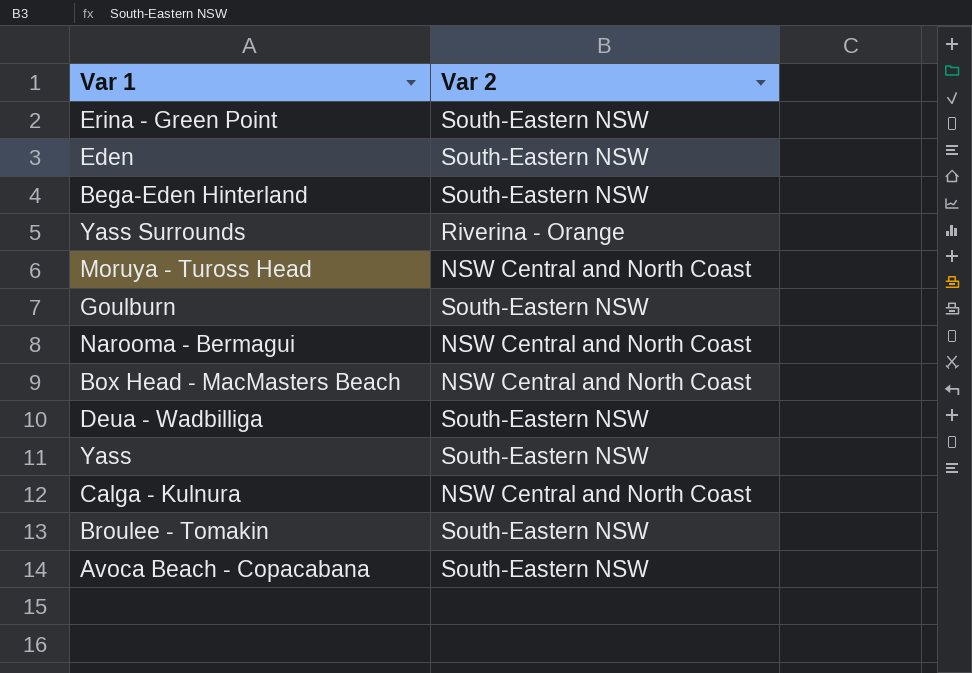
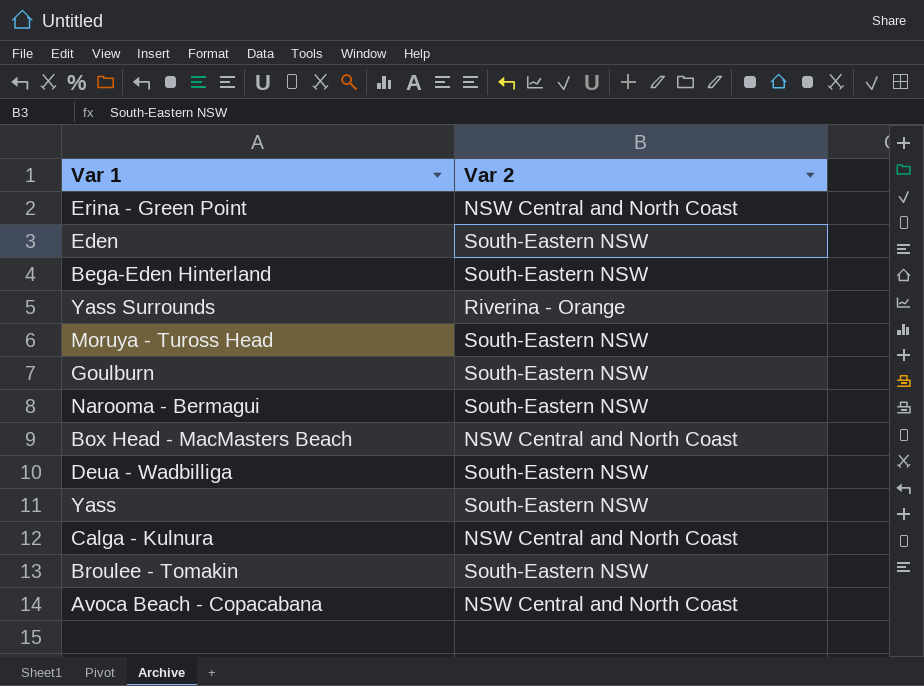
Erina - Green Point | Var 2: South-Eastern NSW -> NSW Central and North Coast
Moruya - Tuross Head | Var 2: NSW Central and North Coast -> South-Eastern NSW
Narooma - Bermagui | Var 2: NSW Central and North Coast -> South-Eastern NSW
Avoca Beach - Copacabana | Var 2: South-Eastern NSW -> NSW Central and North Coast

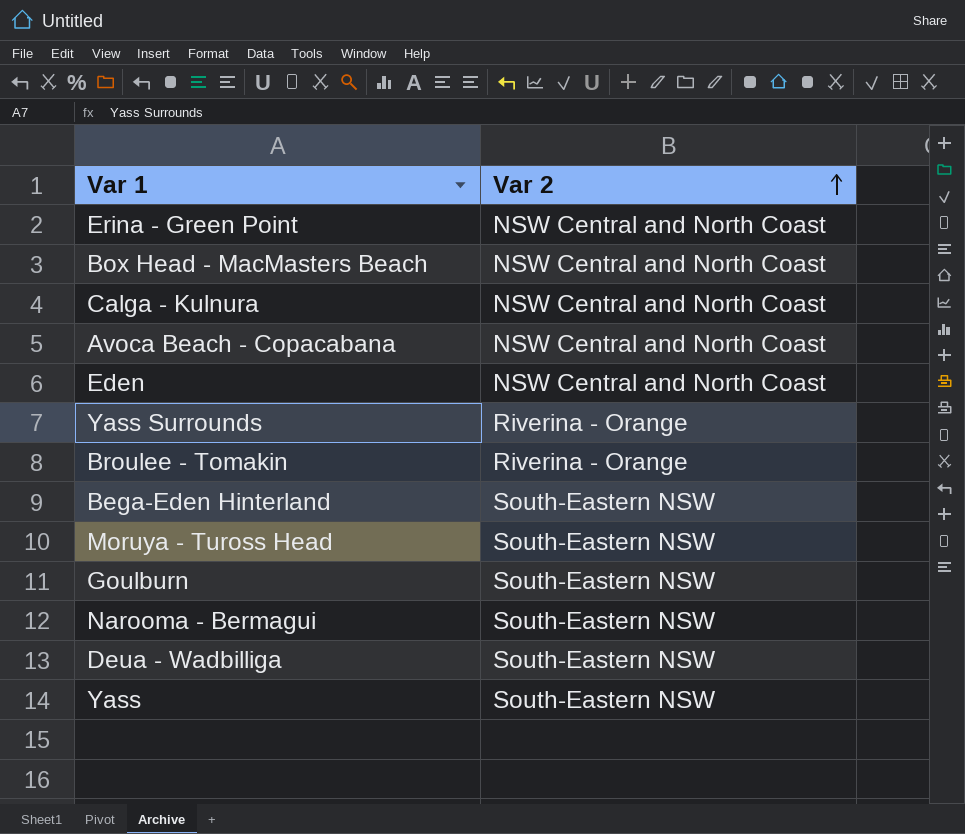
row order: none -> Var 2 ascending
Eden | Var 2: South-Eastern NSW -> NSW Central and North Coast
Broulee - Tomakin | Var 2: South-Eastern NSW -> Riverina - Orange

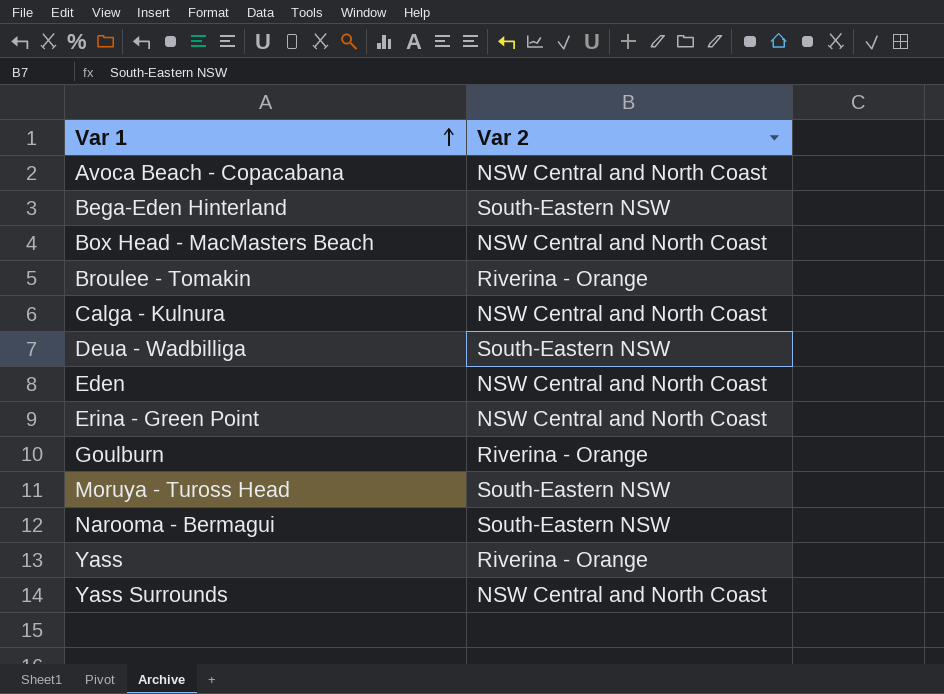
row order: Var 2 ascending -> Var 1 ascending
Goulburn | Var 2: South-Eastern NSW -> Riverina - Orange
Yass | Var 2: South-Eastern NSW -> Riverina - Orange
Yass Surrounds | Var 2: Riverina - Orange -> NSW Central and North Coast

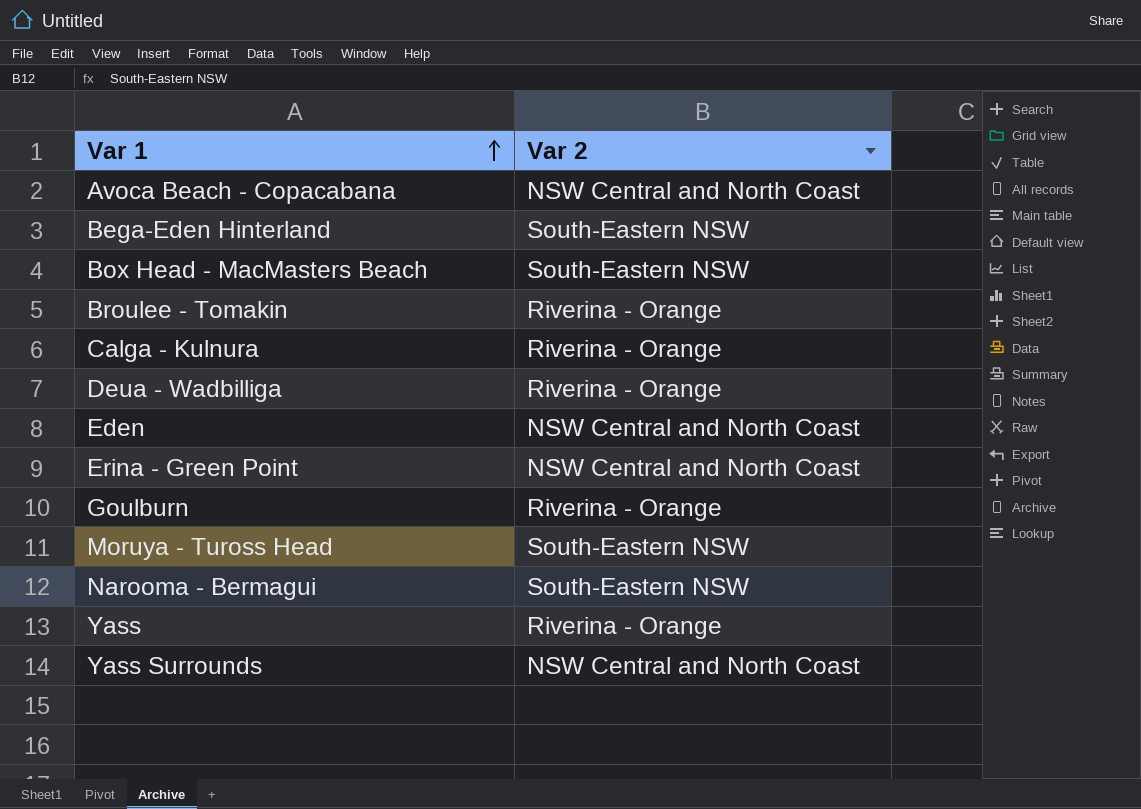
Box Head - MacMasters Beach | Var 2: NSW Central and North Coast -> South-Eastern NSW
Calga - Kulnura | Var 2: NSW Central and North Coast -> Riverina - Orange
Deua - Wadbilliga | Var 2: South-Eastern NSW -> Riverina - Orange

